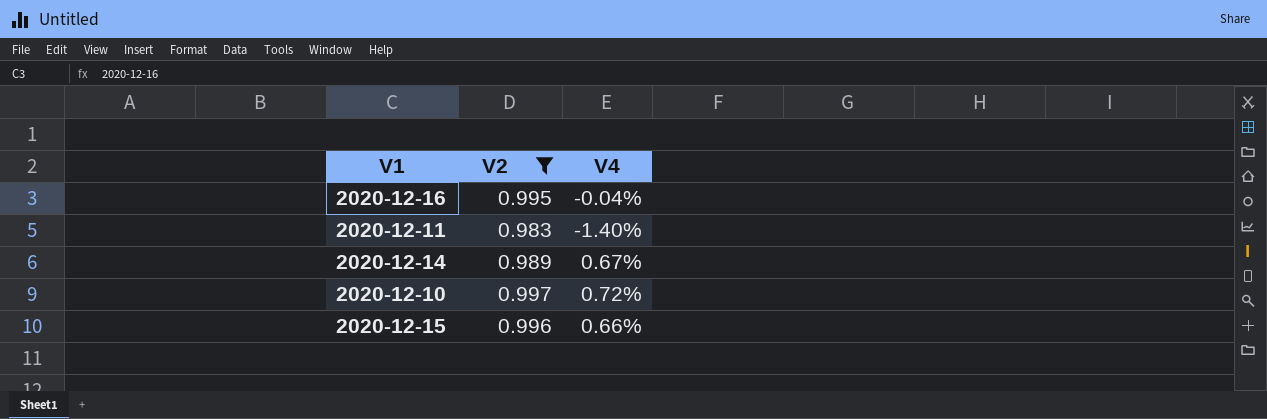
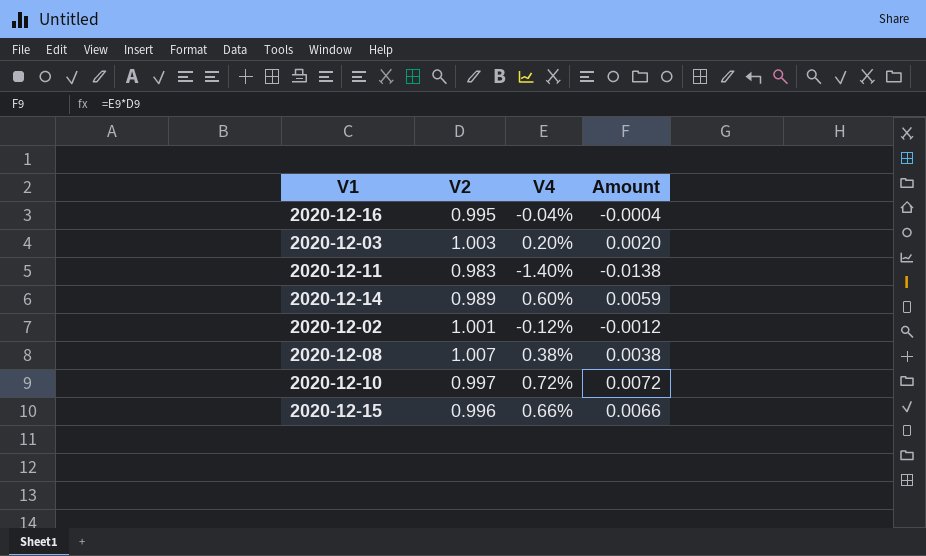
filter: V2 <= 0.997 -> none
column Amount | formula: none -> [V2] * [V4]
2020-12-14 | V4: 0.67% -> 0.60%

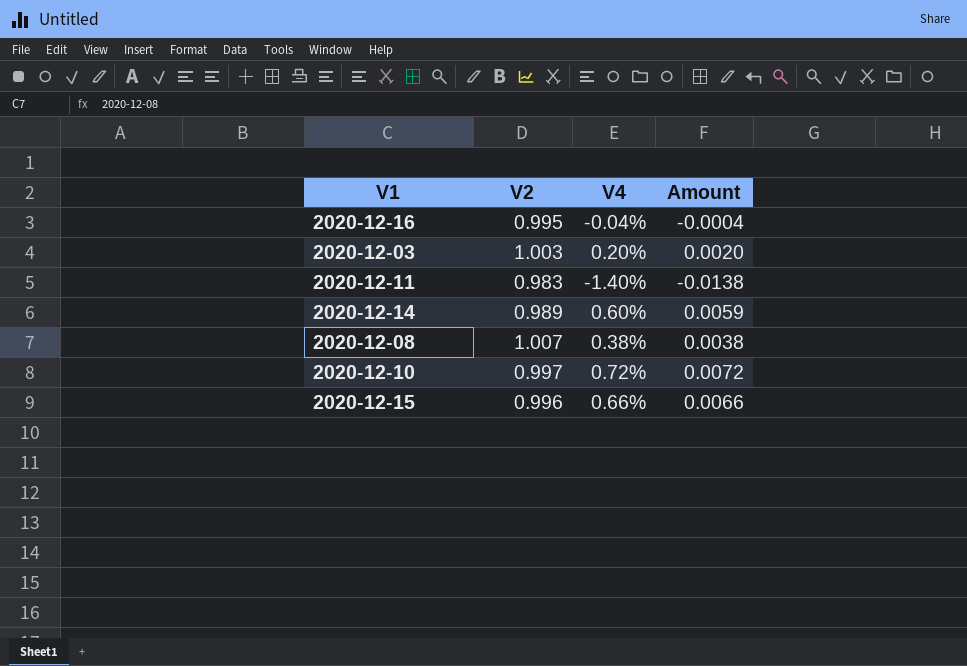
row 2020-12-02: 1.001 | -0.12% | -0.0012 -> none

